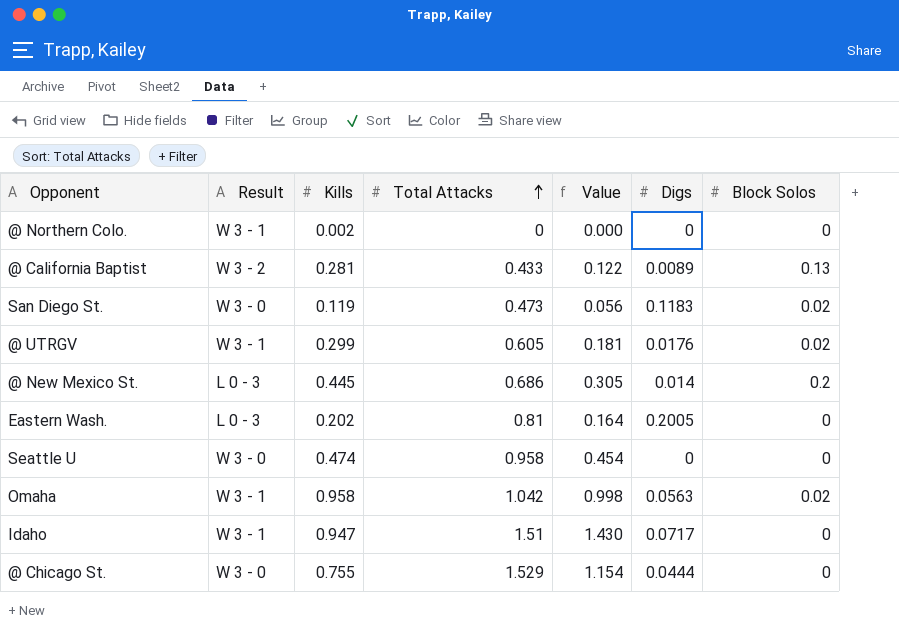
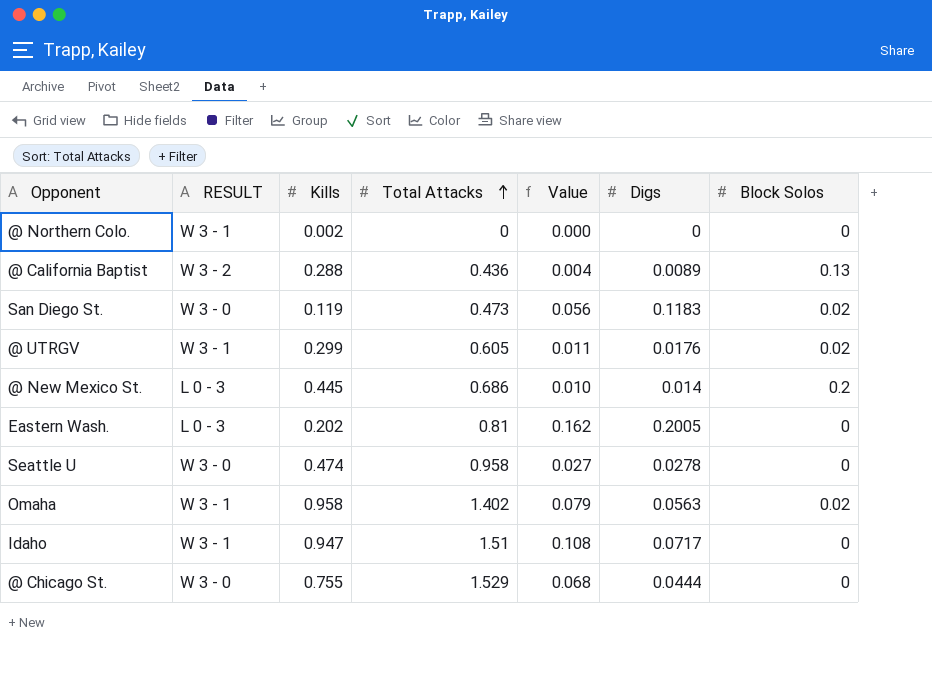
column name: Result -> RESULT
column Value | formula: [Kills] * [Total Attacks] -> [Total Attacks] * [Digs]
@ California Baptist | Kills: 0.281 -> 0.288
@ California Baptist | Total Attacks: 0.433 -> 0.436
Seattle U | Digs: 0 -> 0.0278
Omaha | Total Attacks: 1.042 -> 1.402

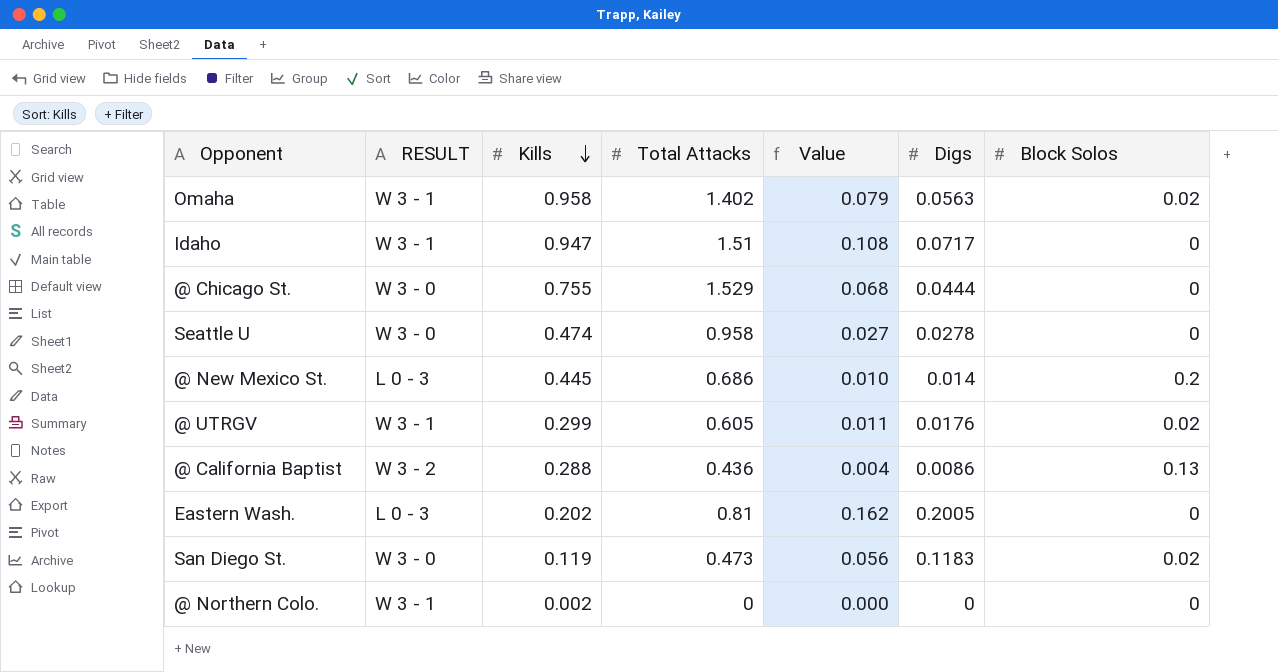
row order: Total Attacks ascending -> Kills descending
@ California Baptist | Digs: 0.0089 -> 0.0086

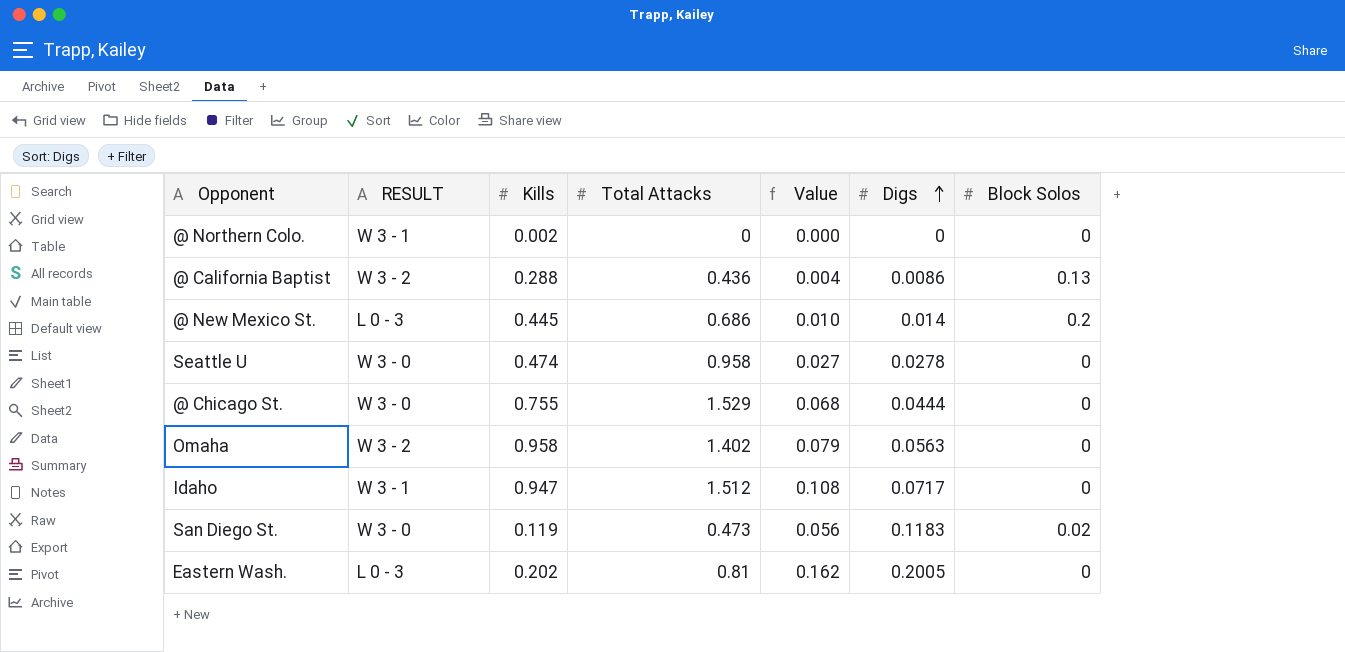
row order: Kills descending -> Digs ascending
row @ UTRGV: W 3 - 1 | 0.299 | 0.605 | 0.011 | 0.0176 | 0.02 -> none
Omaha | RESULT: W 3 - 1 -> W 3 - 2
Omaha | Block Solos: 0.02 -> 0
Idaho | Total Attacks: 1.51 -> 1.512

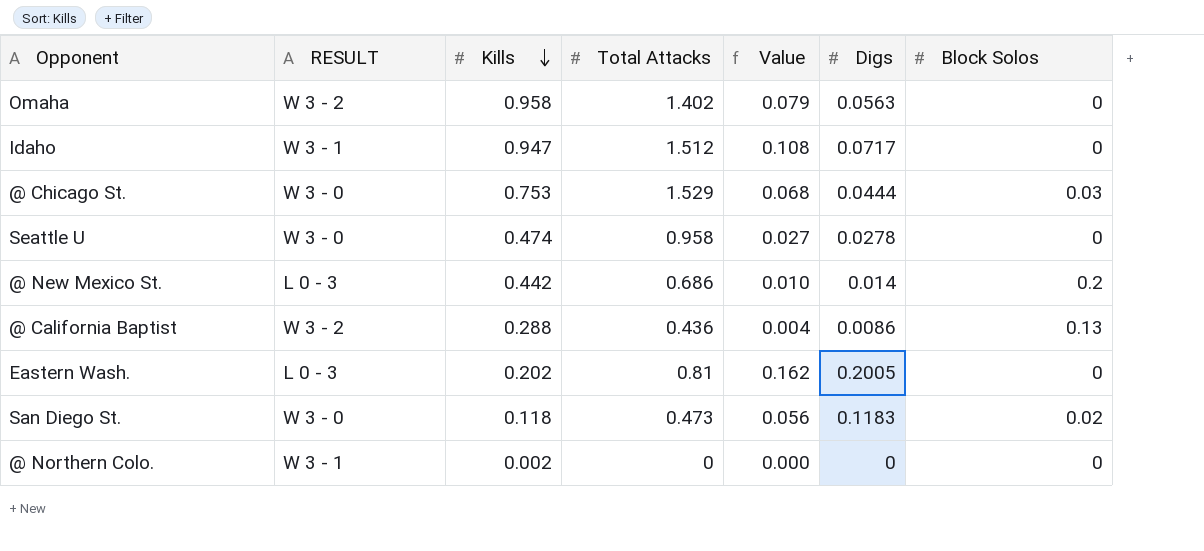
row order: Digs ascending -> Kills descending
@ Chicago St. | Kills: 0.755 -> 0.753
@ Chicago St. | Block Solos: 0 -> 0.03
@ New Mexico St. | Kills: 0.445 -> 0.442
San Diego St. | Kills: 0.119 -> 0.118

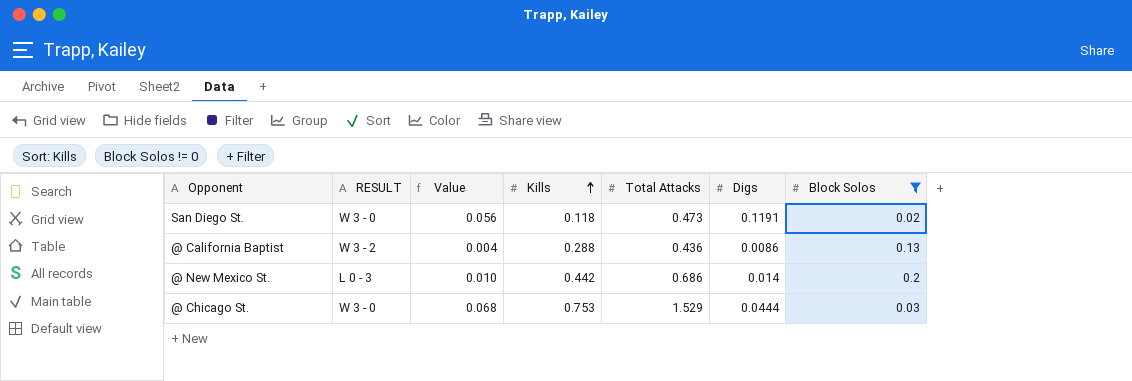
filter: none -> Block Solos != 0
row order: Kills descending -> Kills ascending
column Value | position: 5 -> 3
San Diego St. | Digs: 0.1183 -> 0.1191

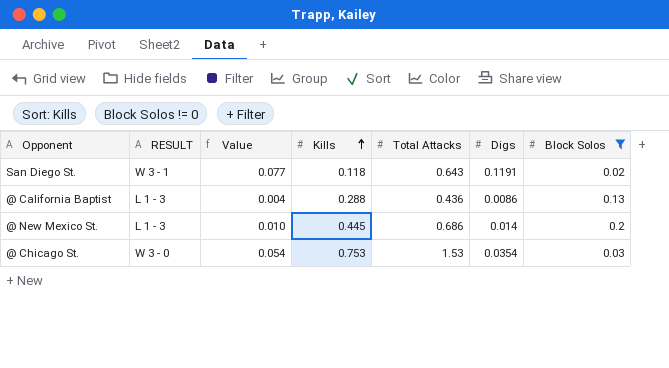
San Diego St. | RESULT: W 3 - 0 -> W 3 - 1
San Diego St. | Value: 0.056 -> 0.077
San Diego St. | Total Attacks: 0.473 -> 0.643
@ California Baptist | RESULT: W 3 - 2 -> L 1 - 3
@ New Mexico St. | RESULT: L 0 - 3 -> L 1 - 3
@ New Mexico St. | Kills: 0.442 -> 0.445
@ Chicago St. | Value: 0.068 -> 0.054
@ Chicago St. | Total Attacks: 1.529 -> 1.53
@ Chicago St. | Digs: 0.0444 -> 0.0354

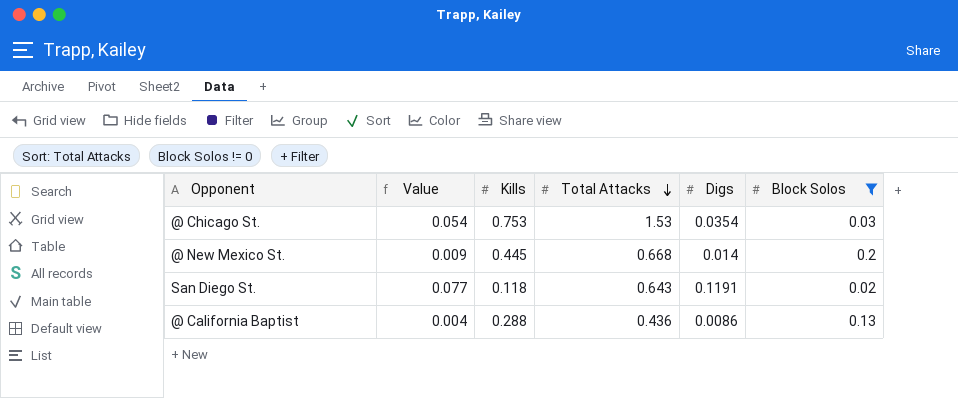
row order: Kills ascending -> Total Attacks descending
column RESULT | position: 2 -> none
@ New Mexico St. | Value: 0.010 -> 0.009
@ New Mexico St. | Total Attacks: 0.686 -> 0.668

